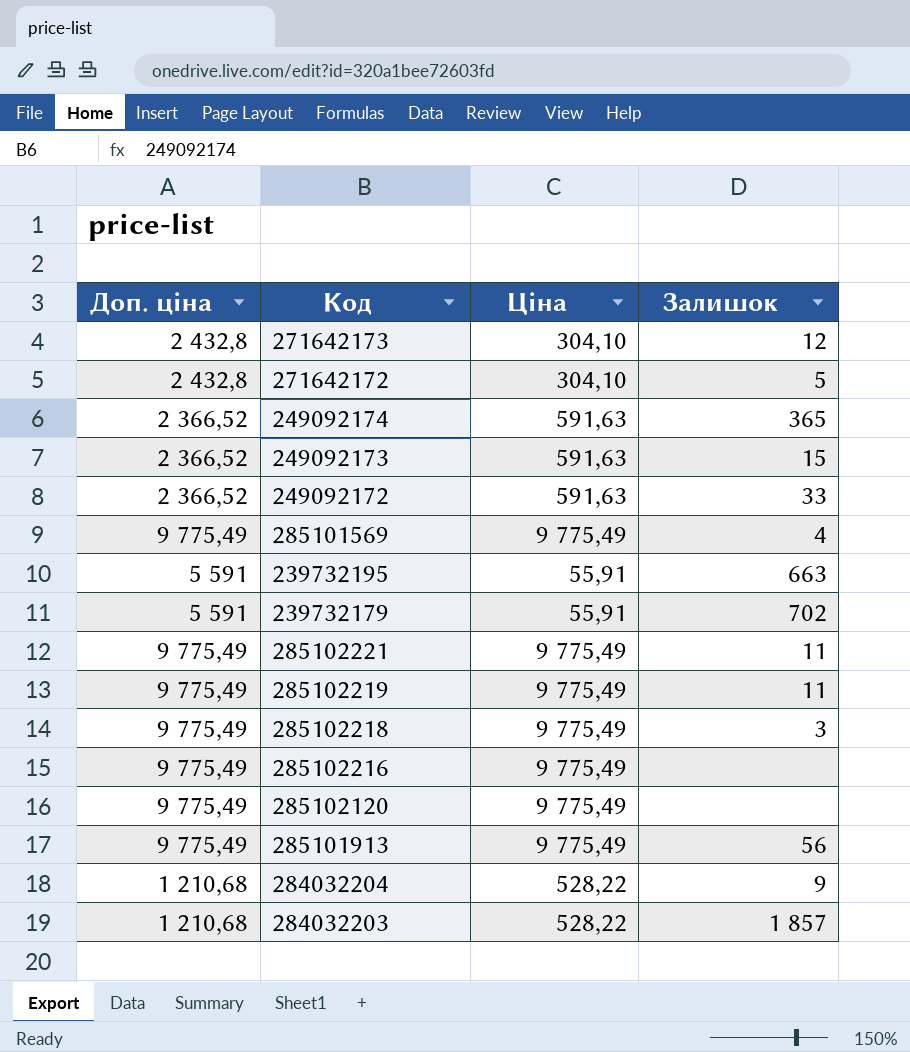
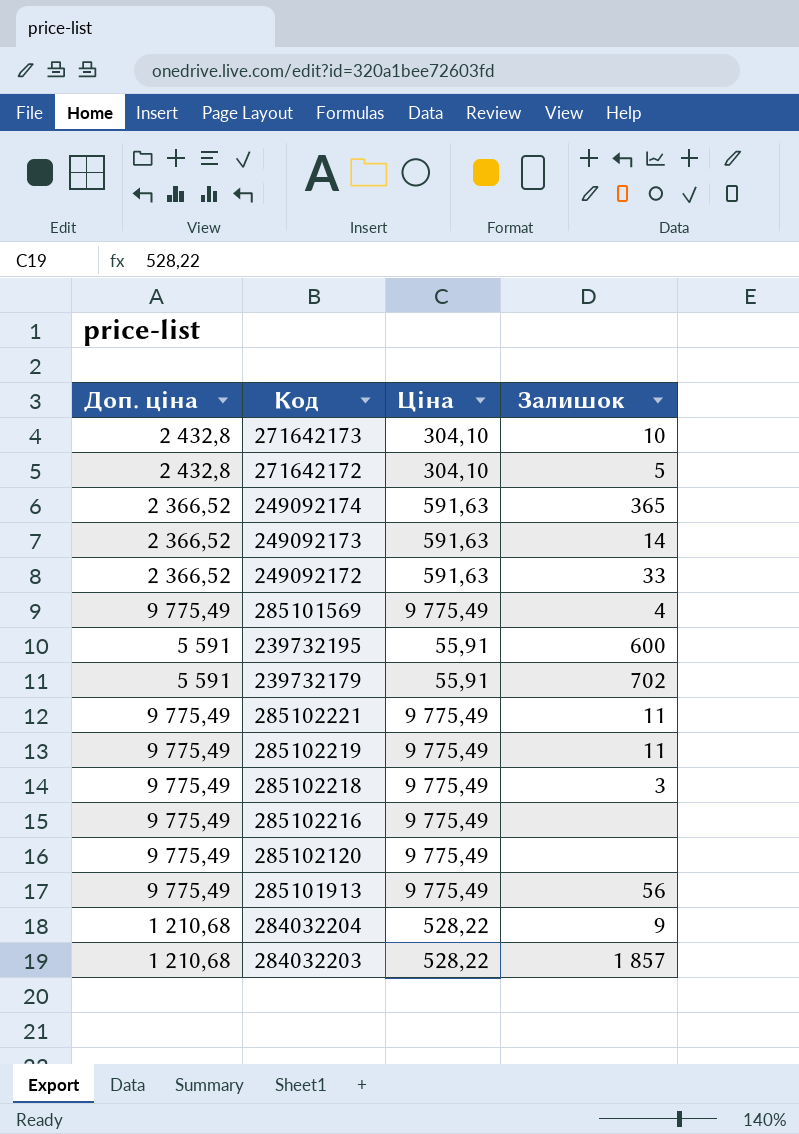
271642173 | Залишок: 12 -> 10
249092173 | Залишок: 15 -> 14
239732195 | Залишок: 663 -> 600

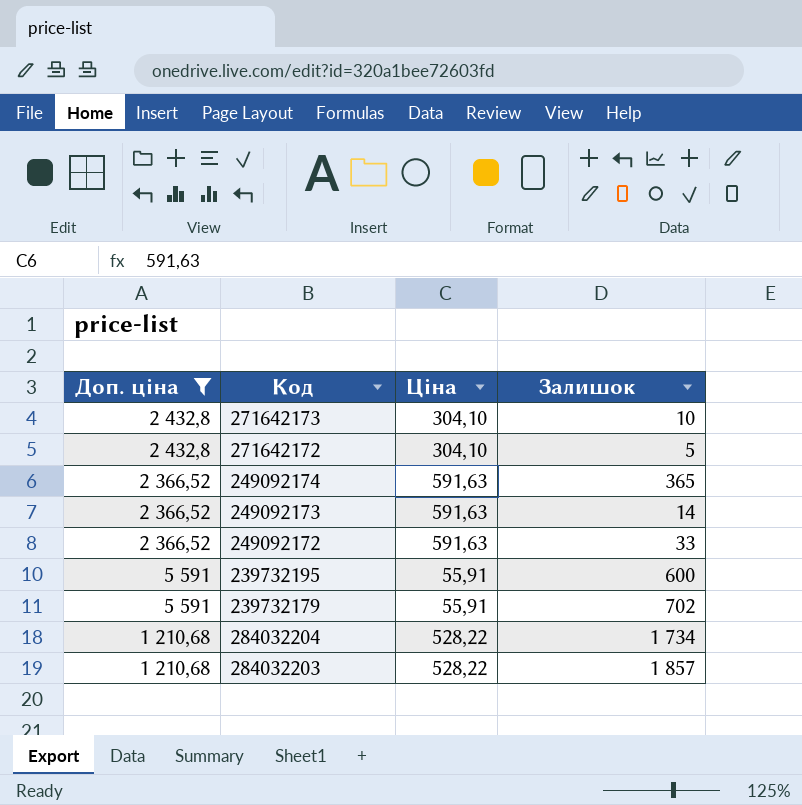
filter: none -> Доп. ціна != 9 775,49
284032204 | Залишок: 9 -> 1 734

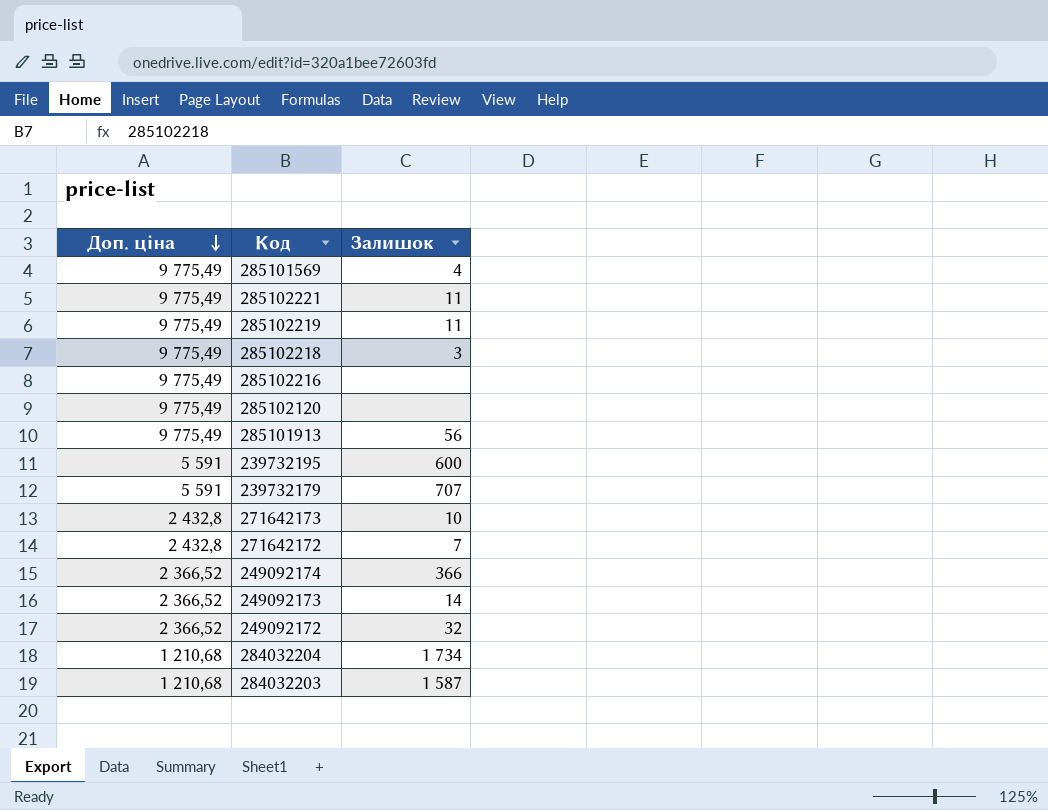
filter: Доп. ціна != 9 775,49 -> none
row order: none -> Доп. ціна descending
column Ціна | position: 3 -> none
239732179 | Залишок: 702 -> 707
271642172 | Залишок: 5 -> 7
249092174 | Залишок: 365 -> 366
249092172 | Залишок: 33 -> 32
284032203 | Залишок: 1 857 -> 1 587

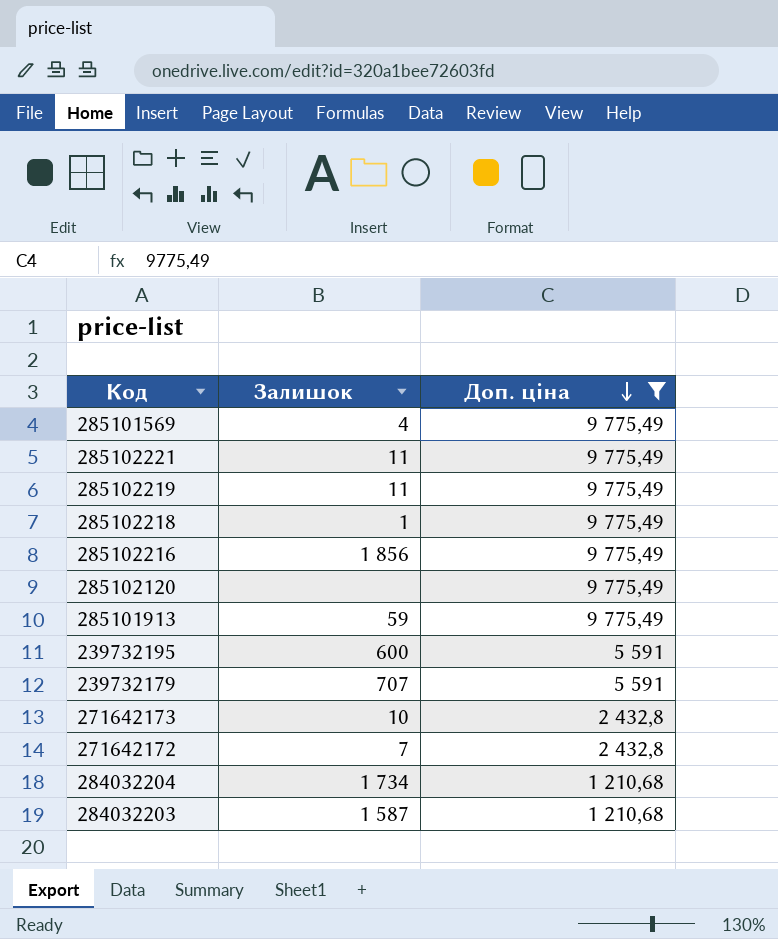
filter: none -> Доп. ціна != 2 366,52
column Доп. ціна | position: 1 -> 3
285102218 | Залишок: 3 -> 1
285102216 | Залишок: none -> 1 856
285101913 | Залишок: 56 -> 59

